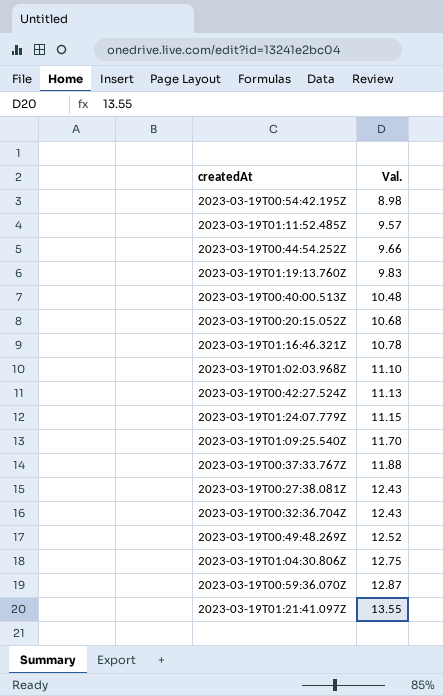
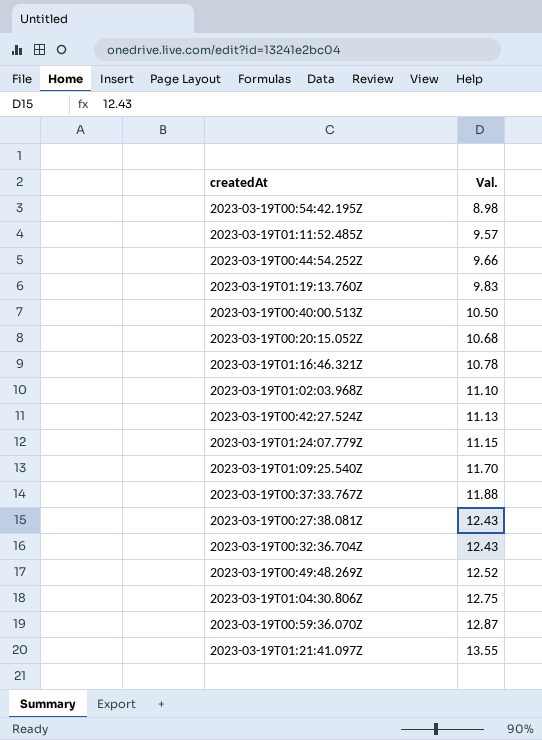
2023-03-19T00:40:00.513Z | Val.: 10.48 -> 10.50

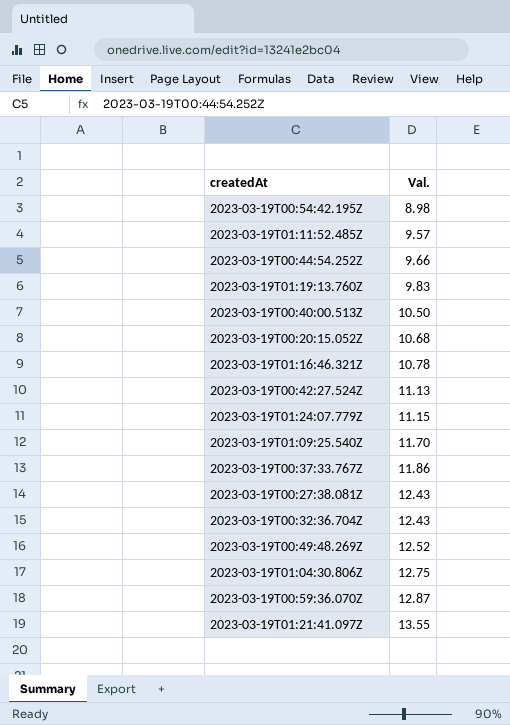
row 2023-03-19T01:02:03.968Z: 11.10 -> none
2023-03-19T00:37:33.767Z | Val.: 11.88 -> 11.86

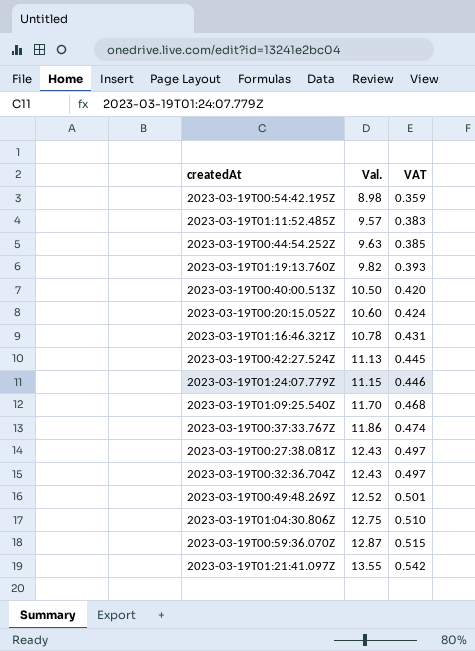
column VAT | formula: none -> [Val.] * 0.04
2023-03-19T00:44:54.252Z | Val.: 9.66 -> 9.63
2023-03-19T01:19:13.760Z | Val.: 9.83 -> 9.82
2023-03-19T00:20:15.052Z | Val.: 10.68 -> 10.60

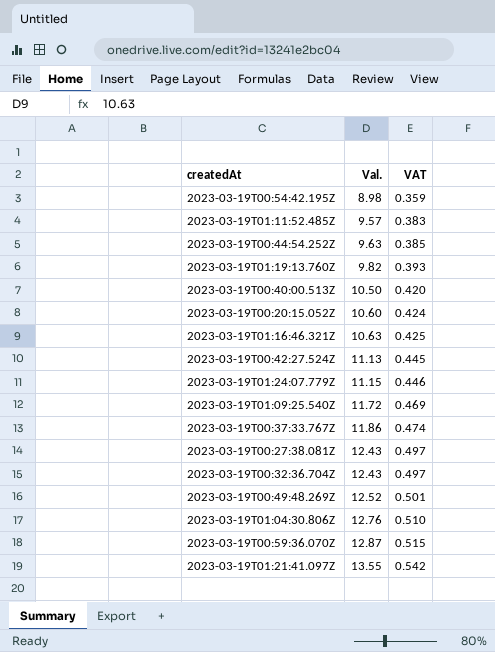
2023-03-19T01:16:46.321Z | Val.: 10.78 -> 10.63
2023-03-19T01:16:46.321Z | VAT: 0.431 -> 0.425
2023-03-19T01:09:25.540Z | Val.: 11.70 -> 11.72
2023-03-19T01:09:25.540Z | VAT: 0.468 -> 0.469
2023-03-19T01:04:30.806Z | Val.: 12.75 -> 12.76

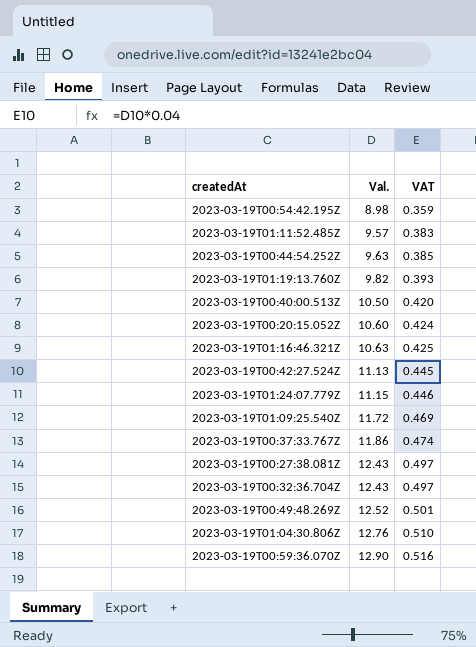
row 2023-03-19T01:21:41.097Z: 13.55 | 0.542 -> none
2023-03-19T00:59:36.070Z | Val.: 12.87 -> 12.90
2023-03-19T00:59:36.070Z | VAT: 0.515 -> 0.516

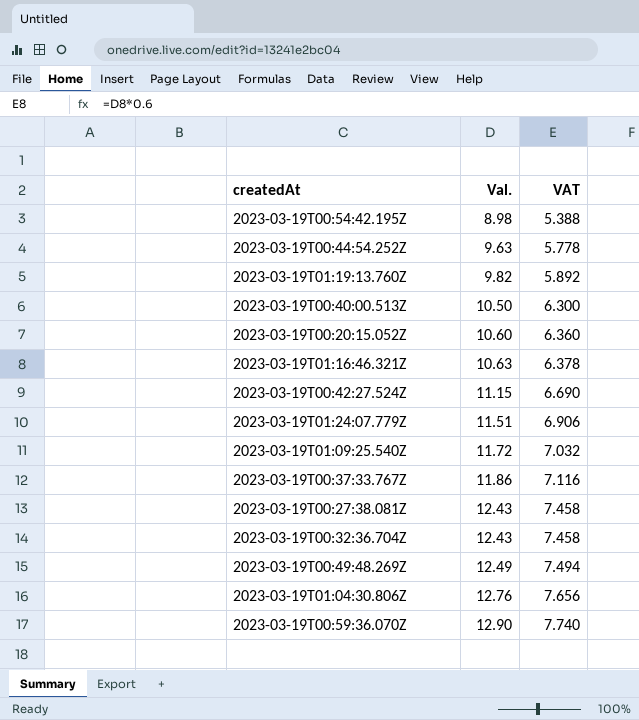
column VAT | formula: [Val.] * 0.04 -> [Val.] * 0.6
row 2023-03-19T01:11:52.485Z: 9.57 | 0.383 -> none
2023-03-19T00:42:27.524Z | Val.: 11.13 -> 11.15
2023-03-19T01:24:07.779Z | Val.: 11.15 -> 11.51
2023-03-19T00:49:48.269Z | Val.: 12.52 -> 12.49

